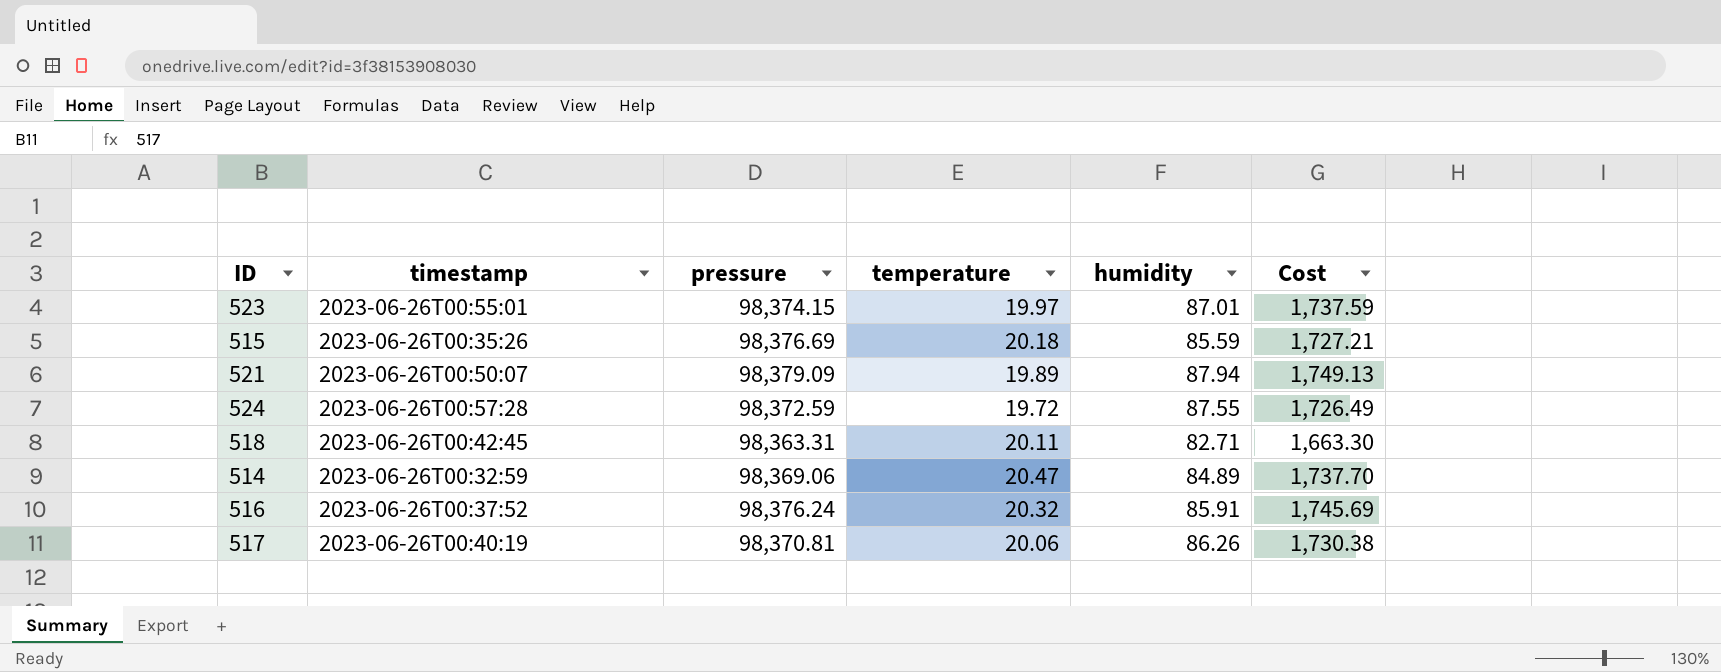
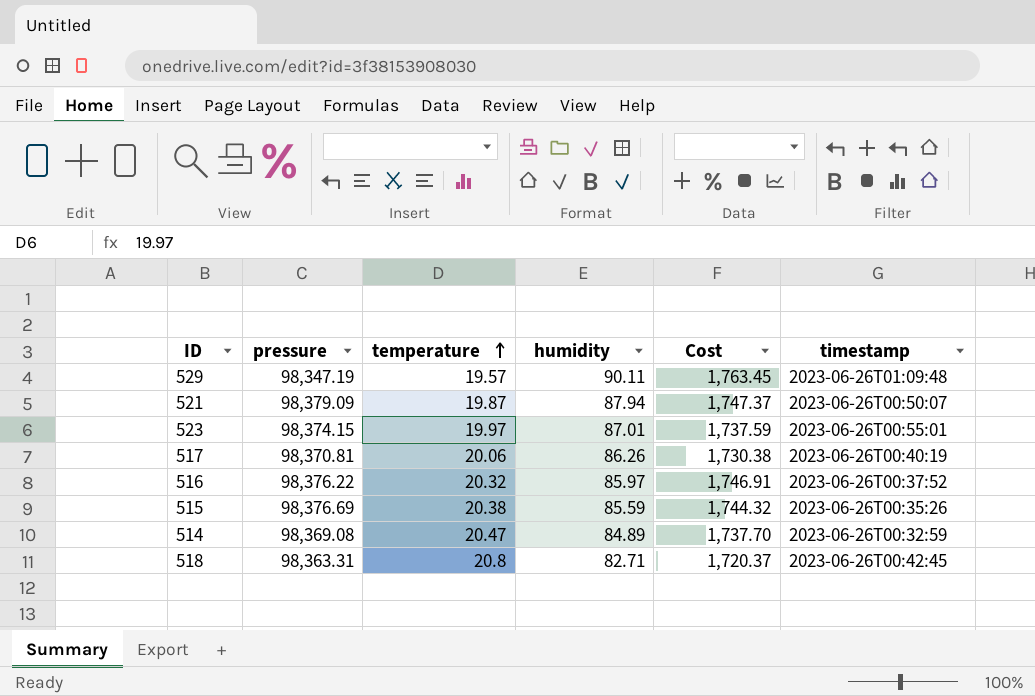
row order: none -> temperature ascending
column timestamp | position: 2 -> 6
row 524: 2023-06-26T00:57:28 | 98,372.59 | 19.72 | 87.55 | 1,726.49 -> none
row 529: none -> 98,347.19 | 19.57 | 90.11 | 1,763.45 | 2023-06-26T01:09:48
521 | temperature: 19.89 -> 19.87
521 | Cost: 1,749.13 -> 1,747.37
516 | pressure: 98,376.24 -> 98,376.22
516 | humidity: 85.91 -> 85.97
516 | Cost: 1,745.69 -> 1,746.91
515 | temperature: 20.18 -> 20.38
515 | Cost: 1,727.21 -> 1,744.32
514 | pressure: 98,369.06 -> 98,369.08
518 | temperature: 20.11 -> 20.8
518 | Cost: 1,663.30 -> 1,720.37

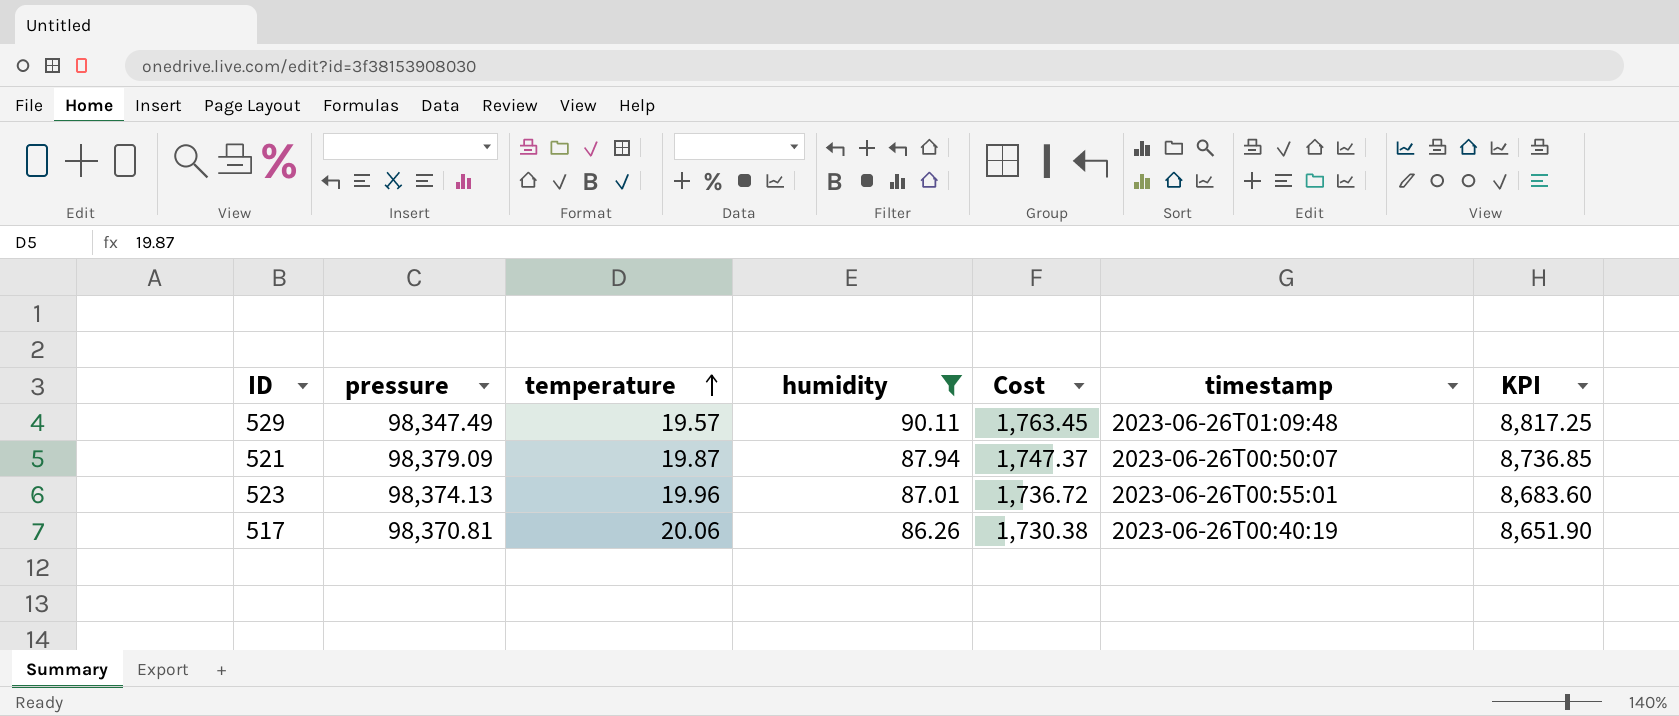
filter: none -> humidity >= 86.26
column KPI | formula: none -> [Cost] * 5
529 | pressure: 98,347.19 -> 98,347.49
523 | pressure: 98,374.15 -> 98,374.13
523 | temperature: 19.97 -> 19.96
523 | Cost: 1,737.59 -> 1,736.72

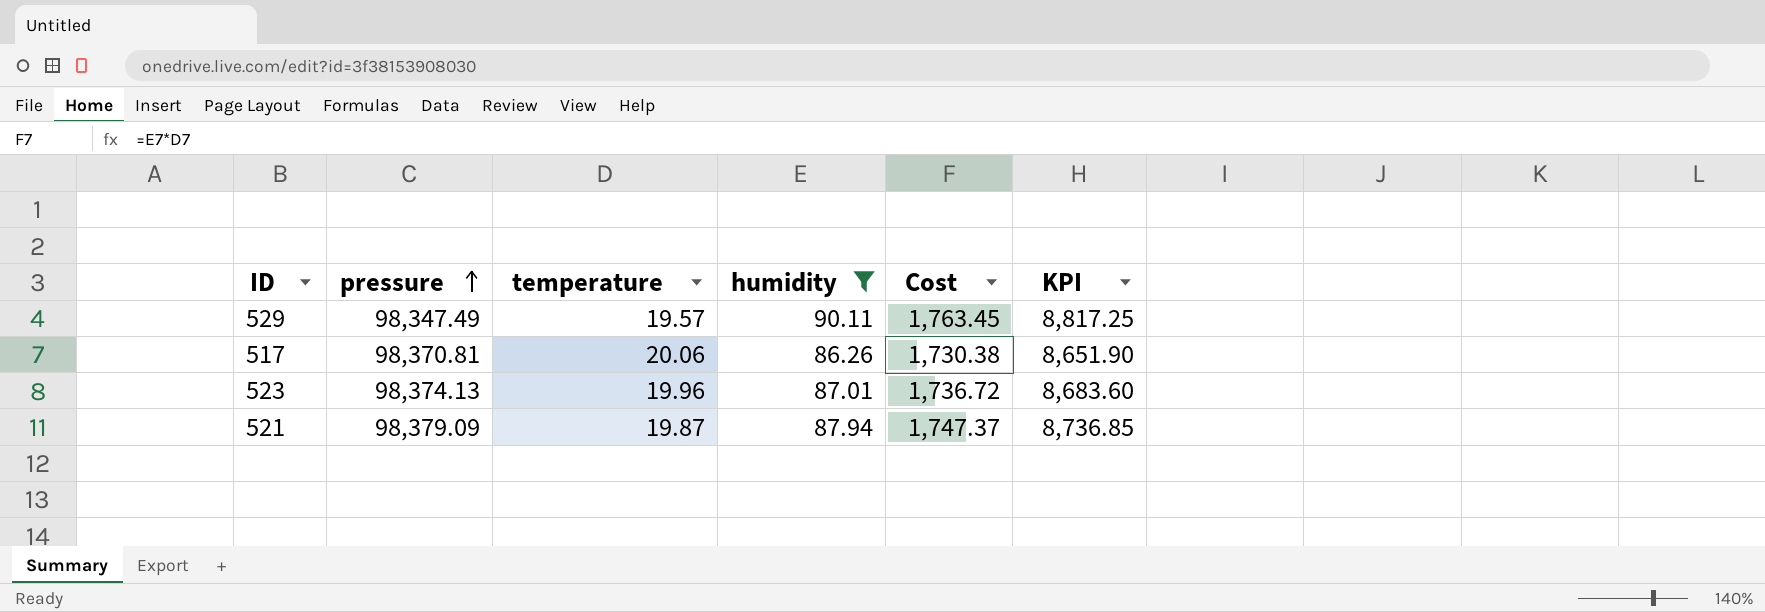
row order: temperature ascending -> pressure ascending
column timestamp | position: 6 -> none

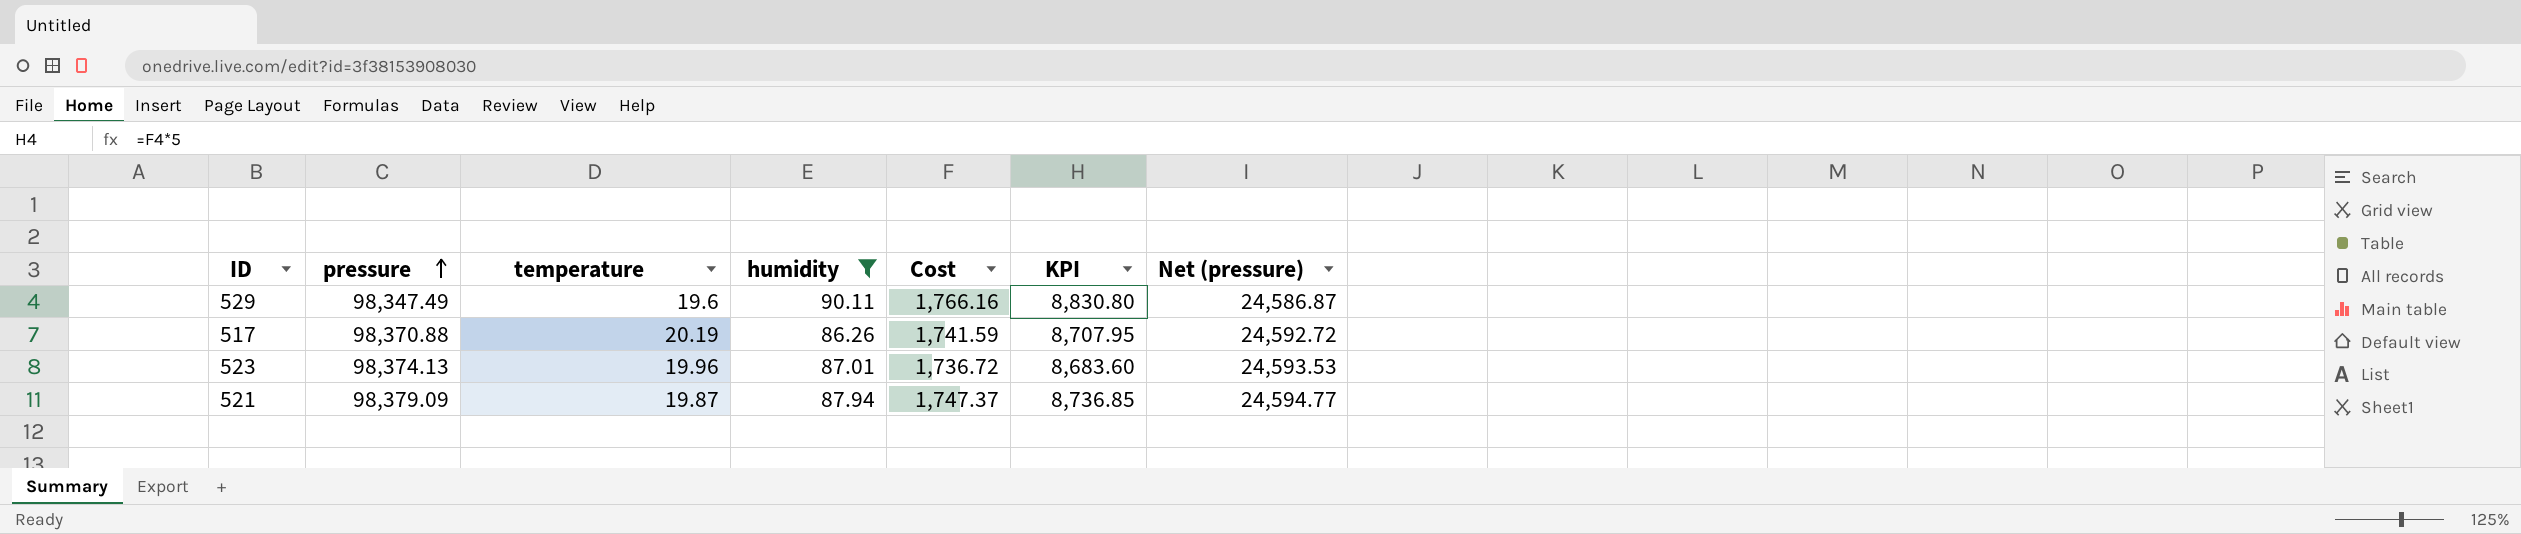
column Net (pressure) | formula: none -> [pressure] * 0.25
529 | temperature: 19.57 -> 19.6
529 | Cost: 1,763.45 -> 1,766.16
529 | KPI: 8,817.25 -> 8,830.80
517 | pressure: 98,370.81 -> 98,370.88
517 | temperature: 20.06 -> 20.19
517 | Cost: 1,730.38 -> 1,741.59
517 | KPI: 8,651.90 -> 8,707.95

